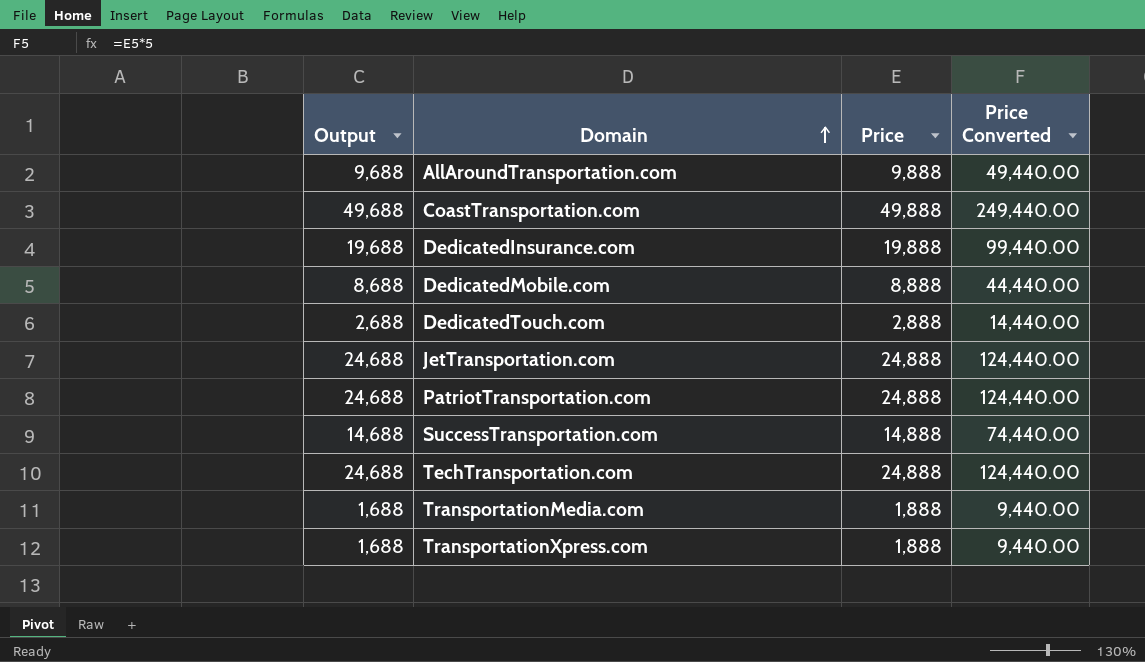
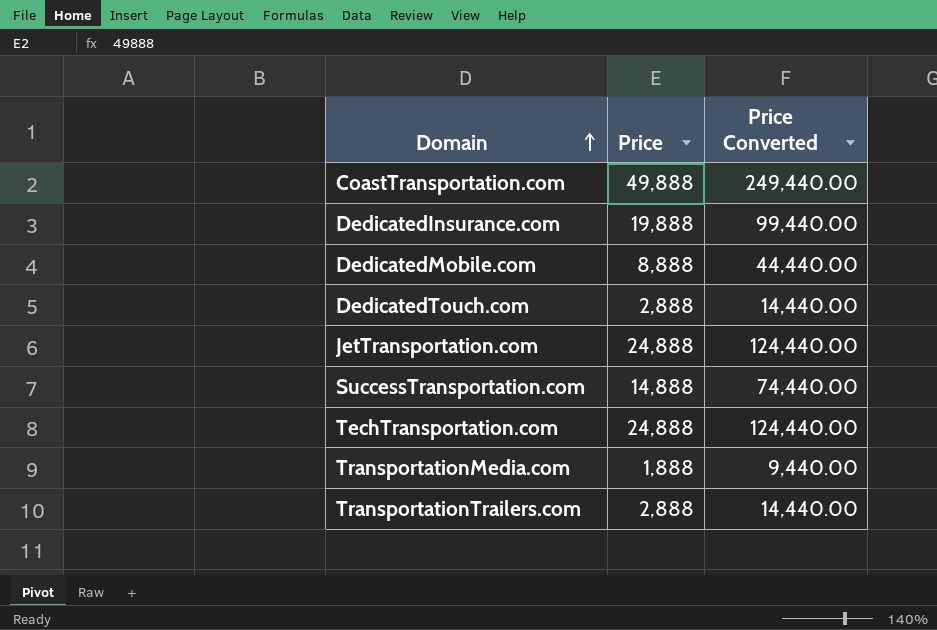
column Output | formula: [Price] - 200 -> none
row AllAroundTransportation.com: 9,688 | 9,888 | 49,440.00 -> none
row PatriotTransportation.com: 24,688 | 24,888 | 124,440.00 -> none
row TransportationXpress.com: 1,688 | 1,888 | 9,440.00 -> none
row TransportationTrailers.com: none -> 2,888 | 14,440.00

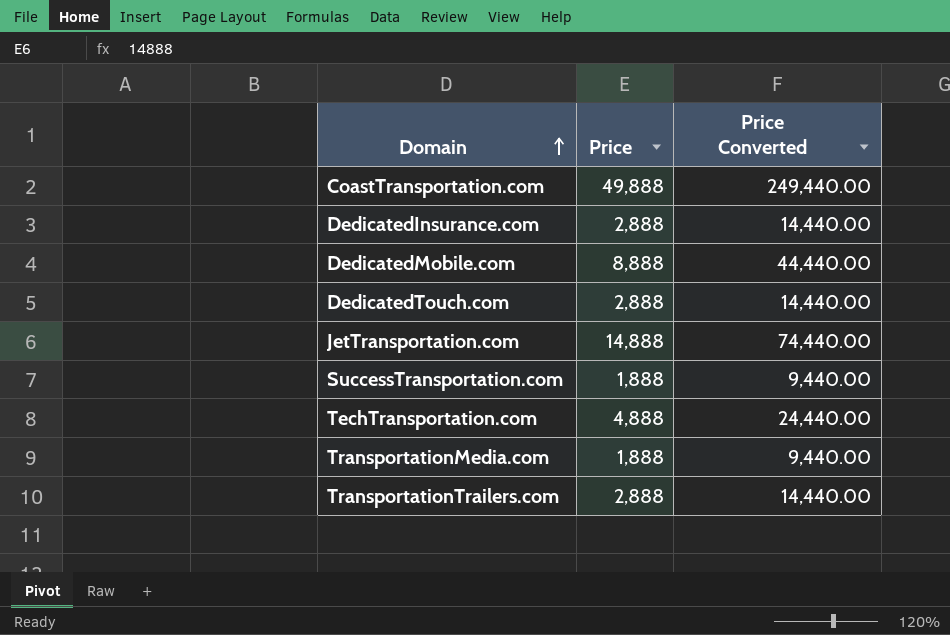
DedicatedInsurance.com | Price: 19,888 -> 2,888
DedicatedInsurance.com | Price Converted: 99,440.00 -> 14,440.00
JetTransportation.com | Price: 24,888 -> 14,888
JetTransportation.com | Price Converted: 124,440.00 -> 74,440.00
SuccessTransportation.com | Price: 14,888 -> 1,888
SuccessTransportation.com | Price Converted: 74,440.00 -> 9,440.00
TechTransportation.com | Price: 24,888 -> 4,888
TechTransportation.com | Price Converted: 124,440.00 -> 24,440.00

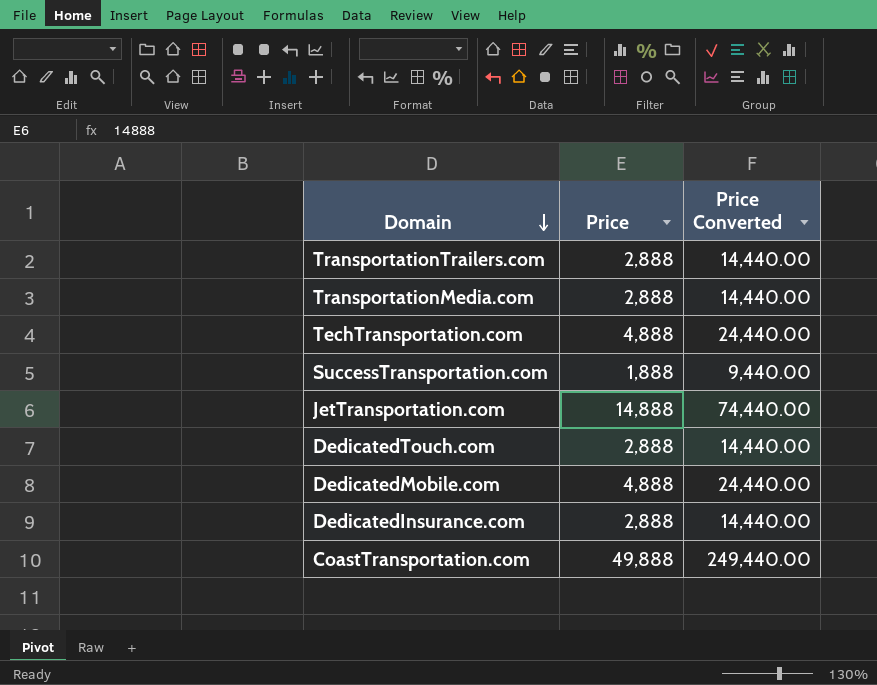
row order: Domain ascending -> Domain descending
TransportationMedia.com | Price: 1,888 -> 2,888
TransportationMedia.com | Price Converted: 9,440.00 -> 14,440.00
DedicatedMobile.com | Price: 8,888 -> 4,888
DedicatedMobile.com | Price Converted: 44,440.00 -> 24,440.00

